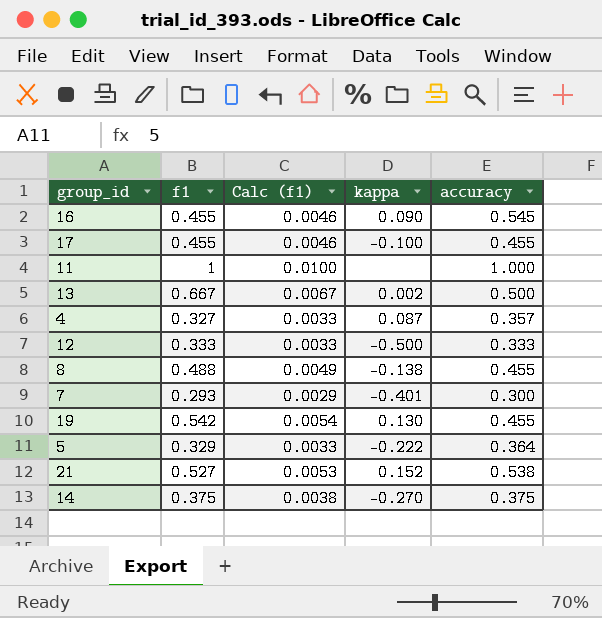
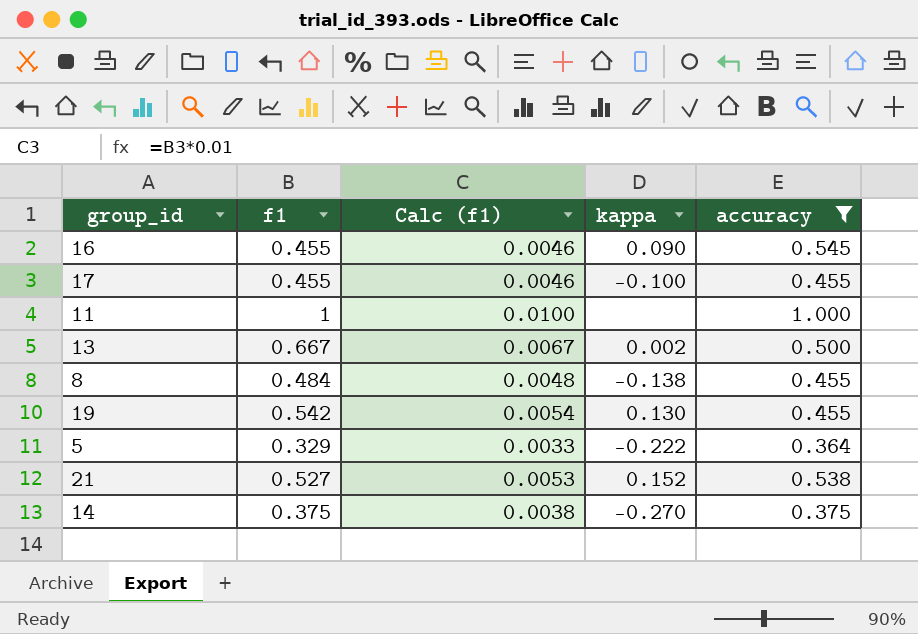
filter: none -> accuracy >= 0.364
8 | f1: 0.488 -> 0.484
8 | Calc (f1): 0.0049 -> 0.0048

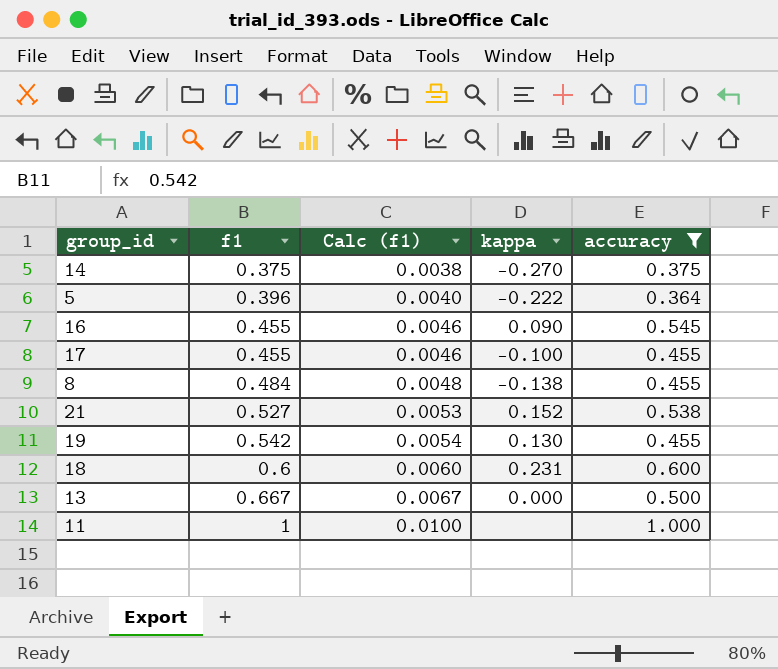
row order: none -> f1 ascending
5 | f1: 0.329 -> 0.396
5 | Calc (f1): 0.0033 -> 0.0040
row 18: none -> 0.6 | 0.0060 | 0.231 | 0.600
13 | kappa: 0.002 -> 0.000

